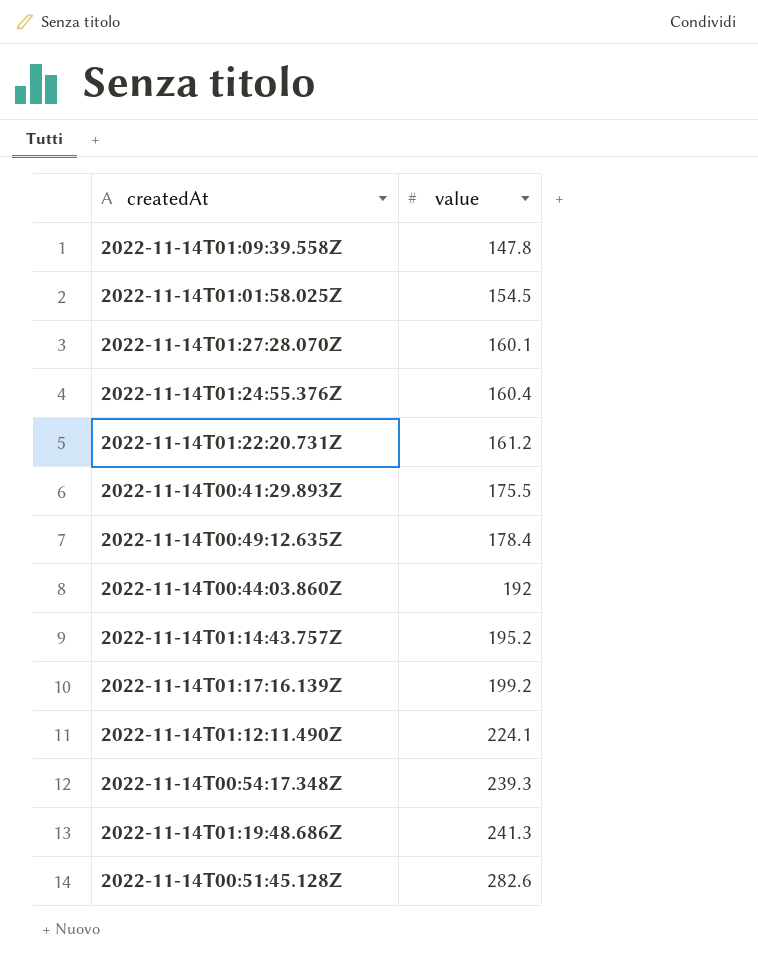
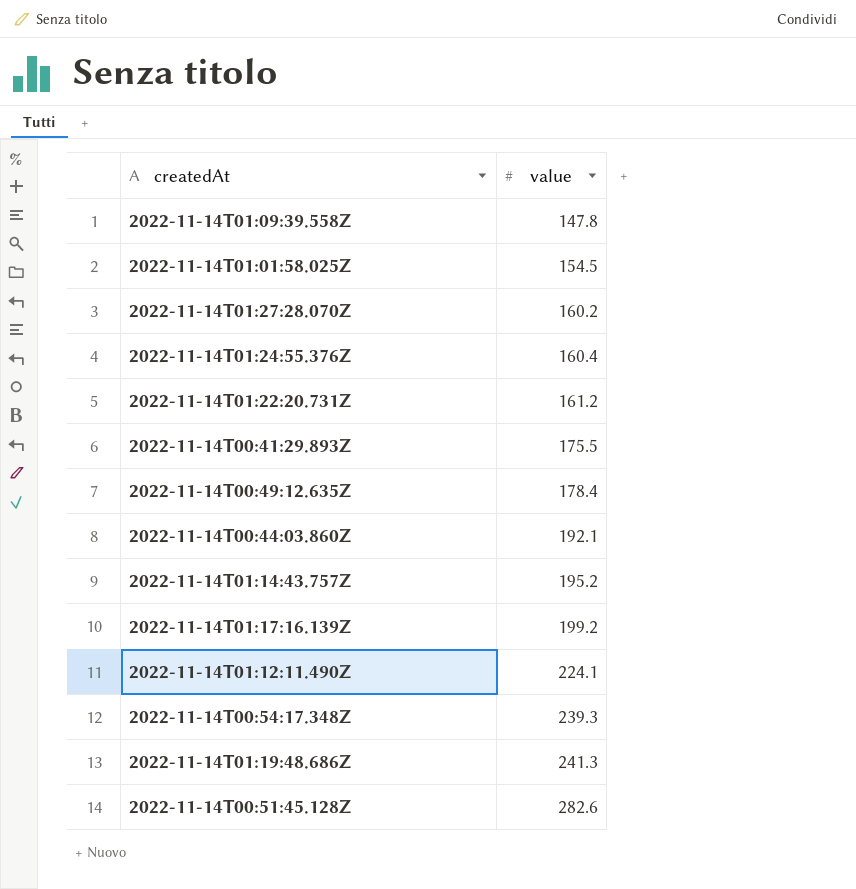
2022-11-14T01:27:28.070Z | value: 160.1 -> 160.2
2022-11-14T00:44:03.860Z | value: 192 -> 192.1

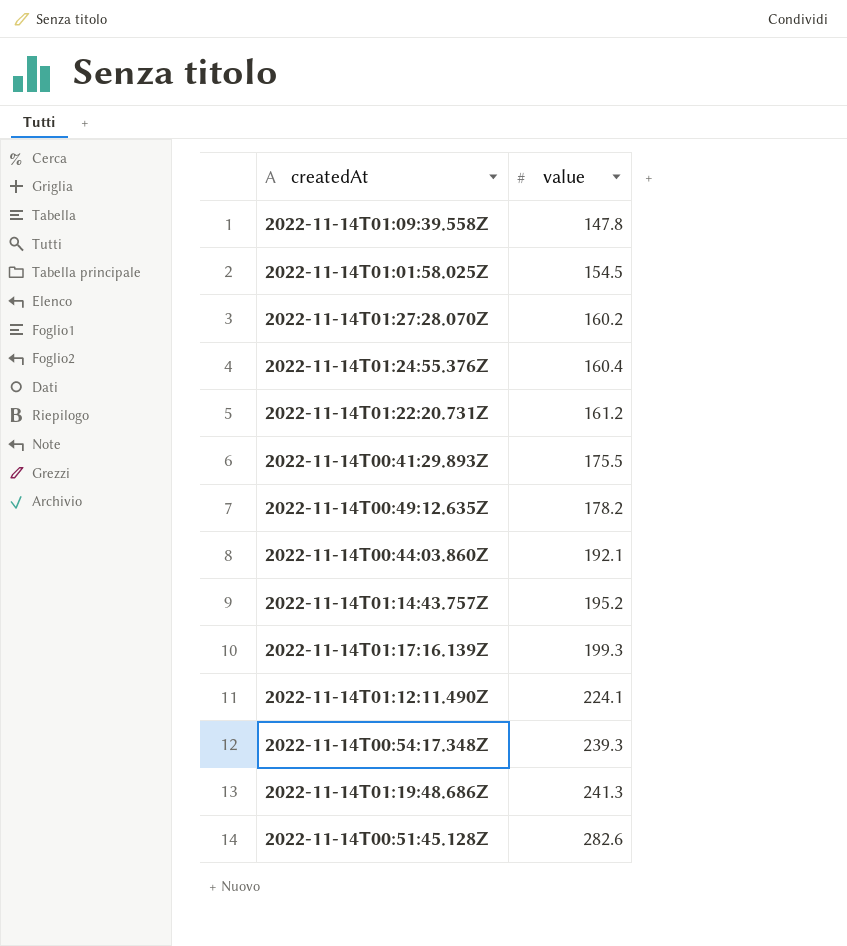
2022-11-14T00:49:12.635Z | value: 178.4 -> 178.2
2022-11-14T01:17:16.139Z | value: 199.2 -> 199.3

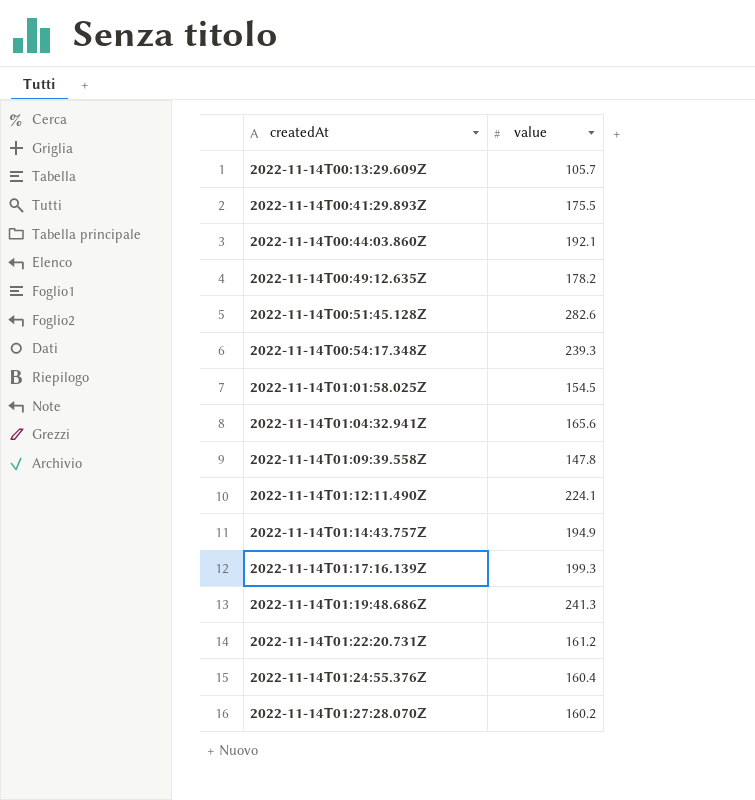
row order: value ascending -> createdAt ascending
row 2022-11-14T00:13:29.609Z: none -> 105.7
row 2022-11-14T01:04:32.941Z: none -> 165.6
2022-11-14T01:14:43.757Z | value: 195.2 -> 194.9

